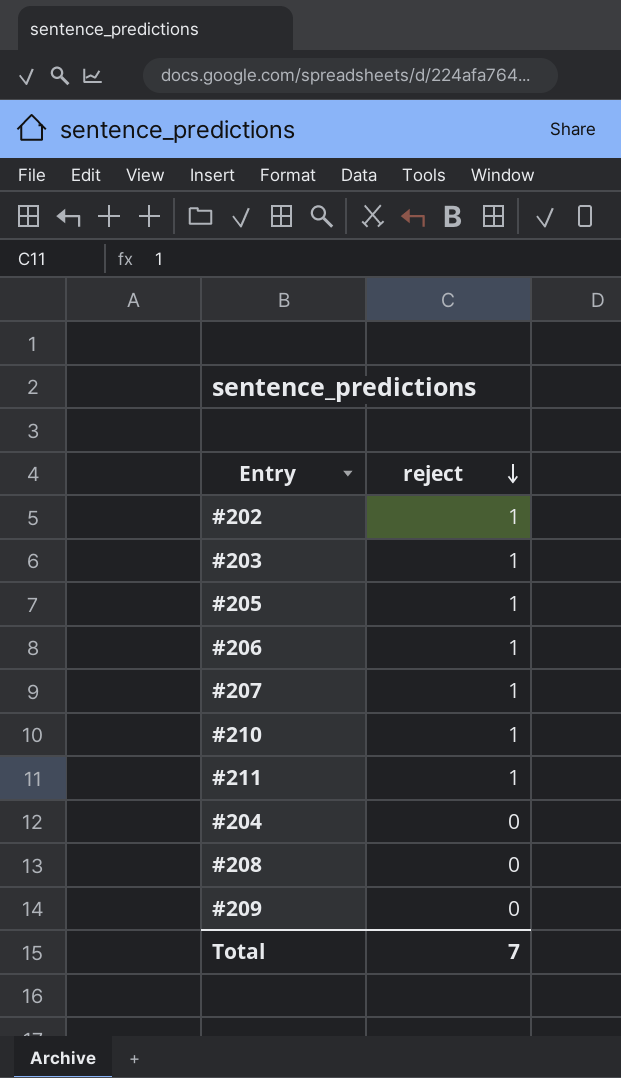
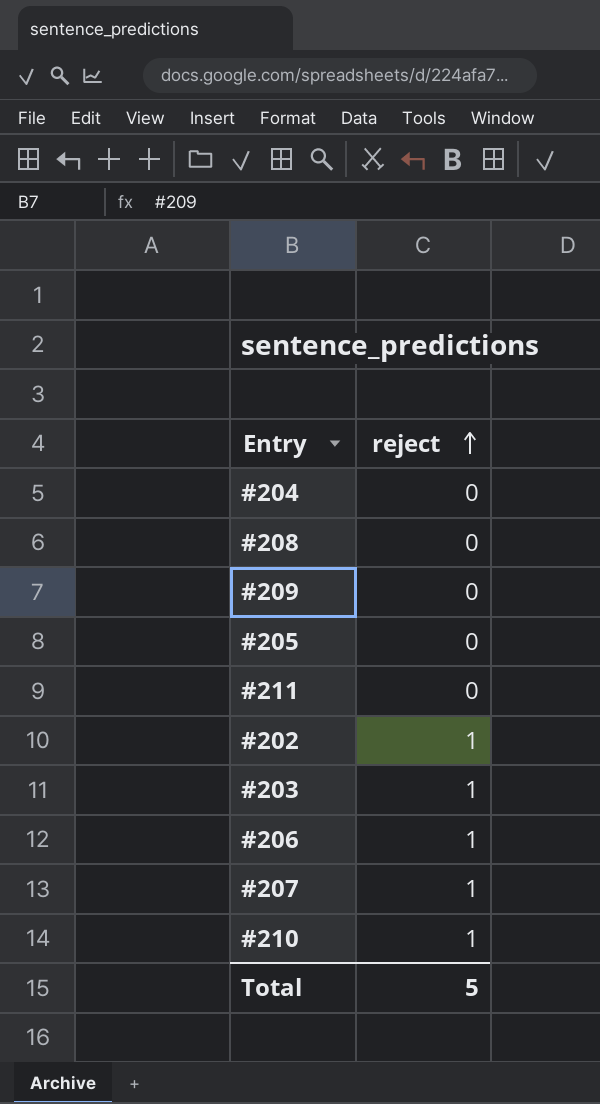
row order: reject descending -> reject ascending
#205 | reject: 1 -> 0
#211 | reject: 1 -> 0
Total | reject: 7 -> 5

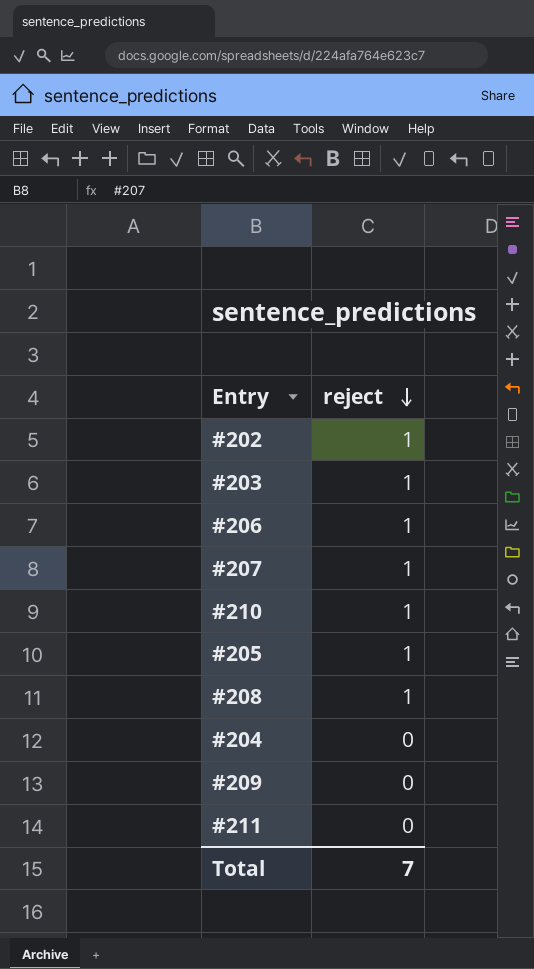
row order: reject ascending -> reject descending
#205 | reject: 0 -> 1
#208 | reject: 0 -> 1
Total | reject: 5 -> 7

